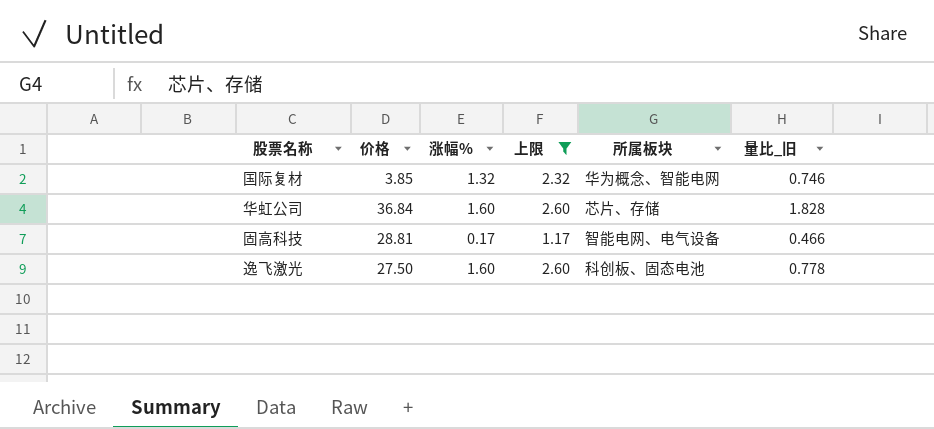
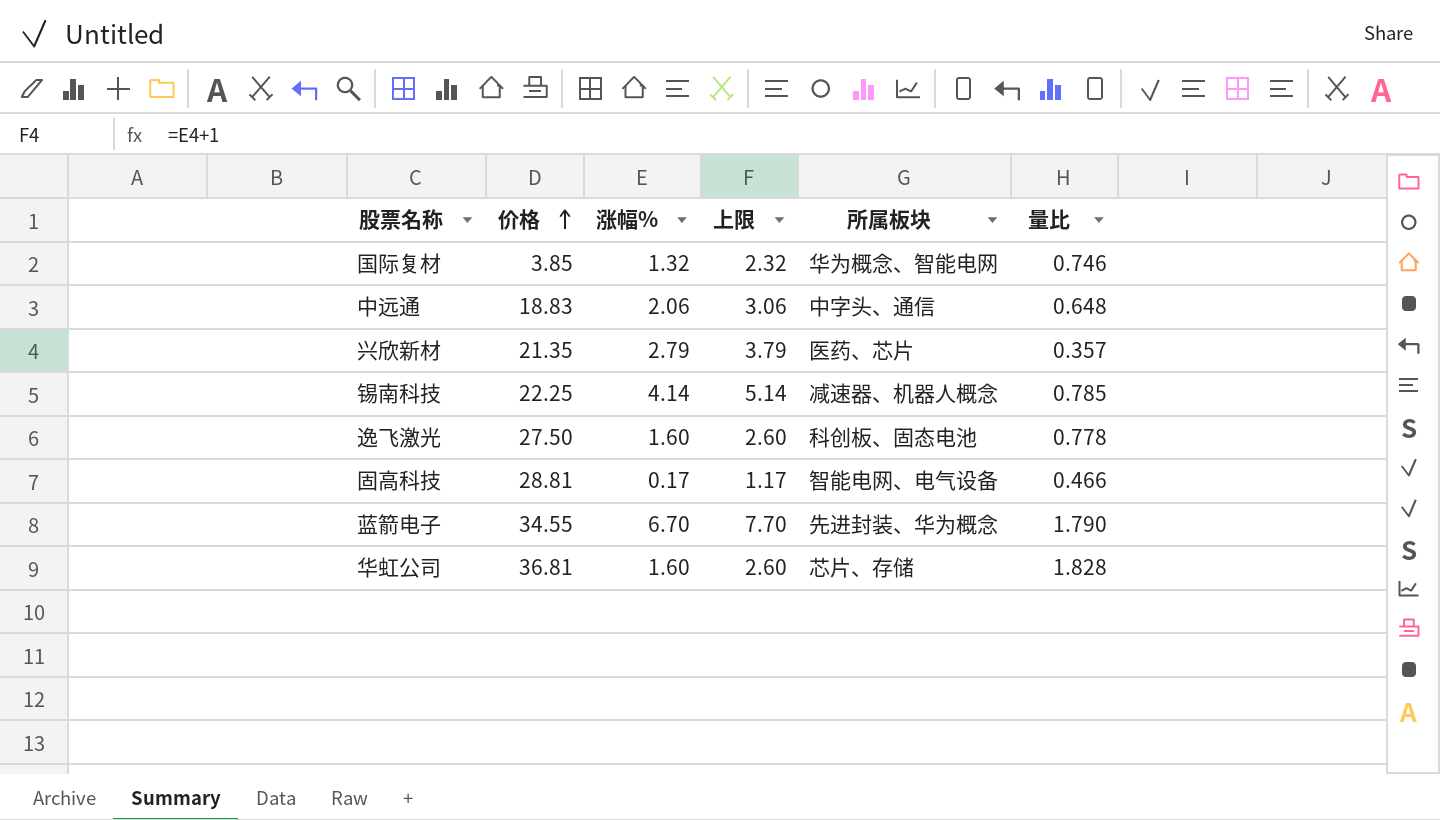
filter: 上限 <= 2.60 -> none
row order: none -> 价格 ascending
column name: 量比_旧 -> 量比
华虹公司 | 价格: 36.84 -> 36.81

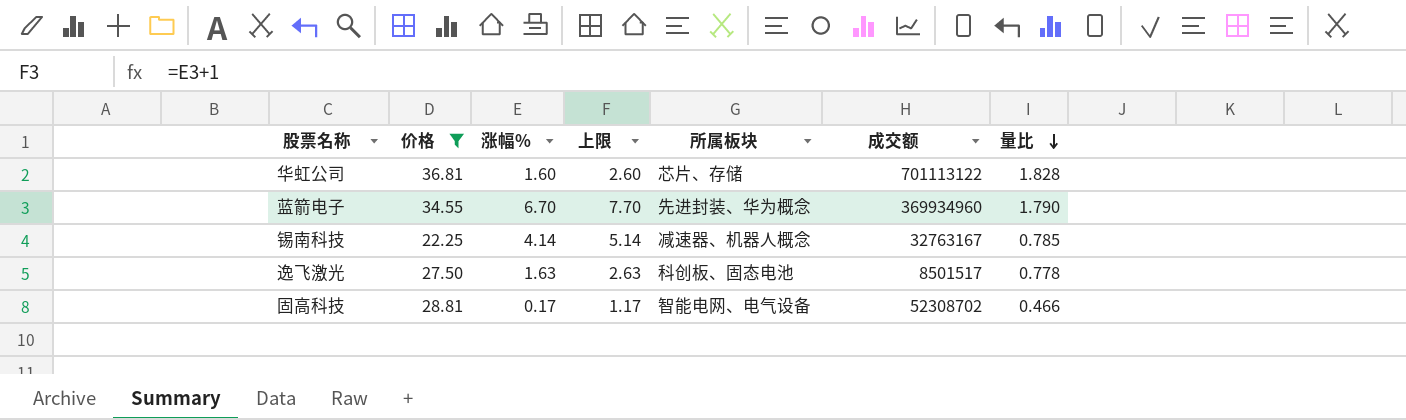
filter: none -> 价格 >= 22.25
row order: 价格 ascending -> 量比 descending
column 成交额 | position: none -> 6
逸飞激光 | 涨幅%: 1.60 -> 1.63
逸飞激光 | 上限: 2.60 -> 2.63

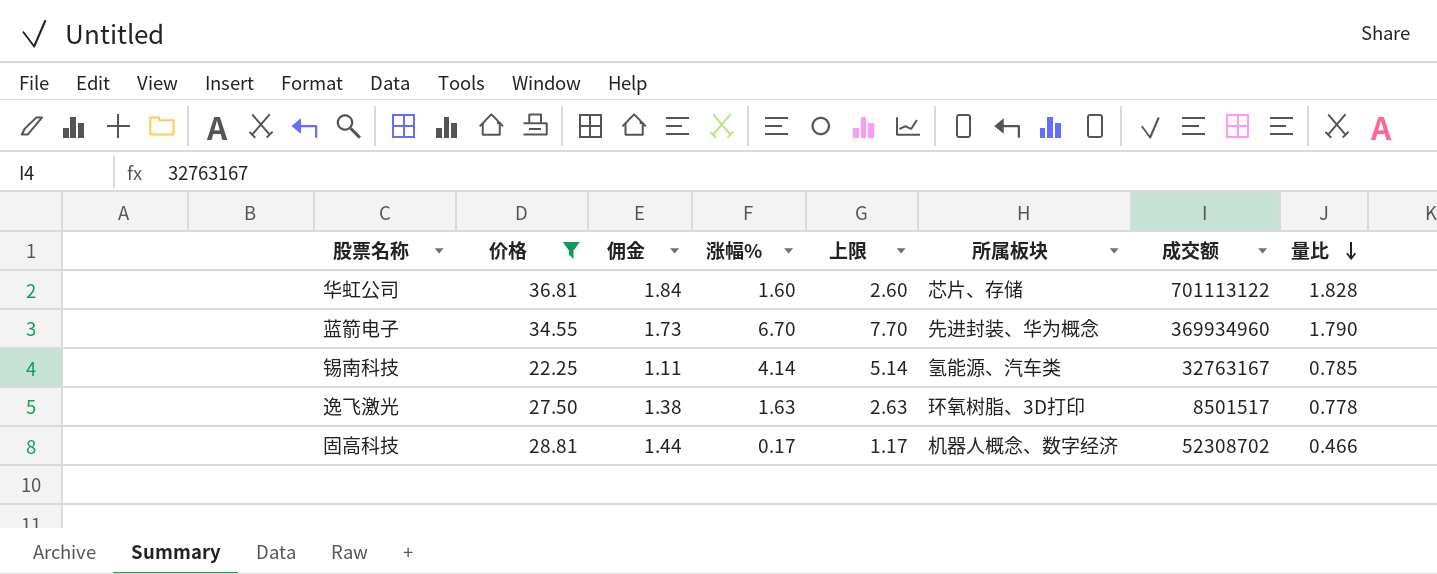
column 佣金 | formula: none -> [价格] * 0.05
锡南科技 | 所属板块: 减速器、机器人概念 -> 氢能源、汽车类
逸飞激光 | 所属板块: 科创板、固态电池 -> 环氧树脂、3D打印
固高科技 | 所属板块: 智能电网、电气设备 -> 机器人概念、数字经济

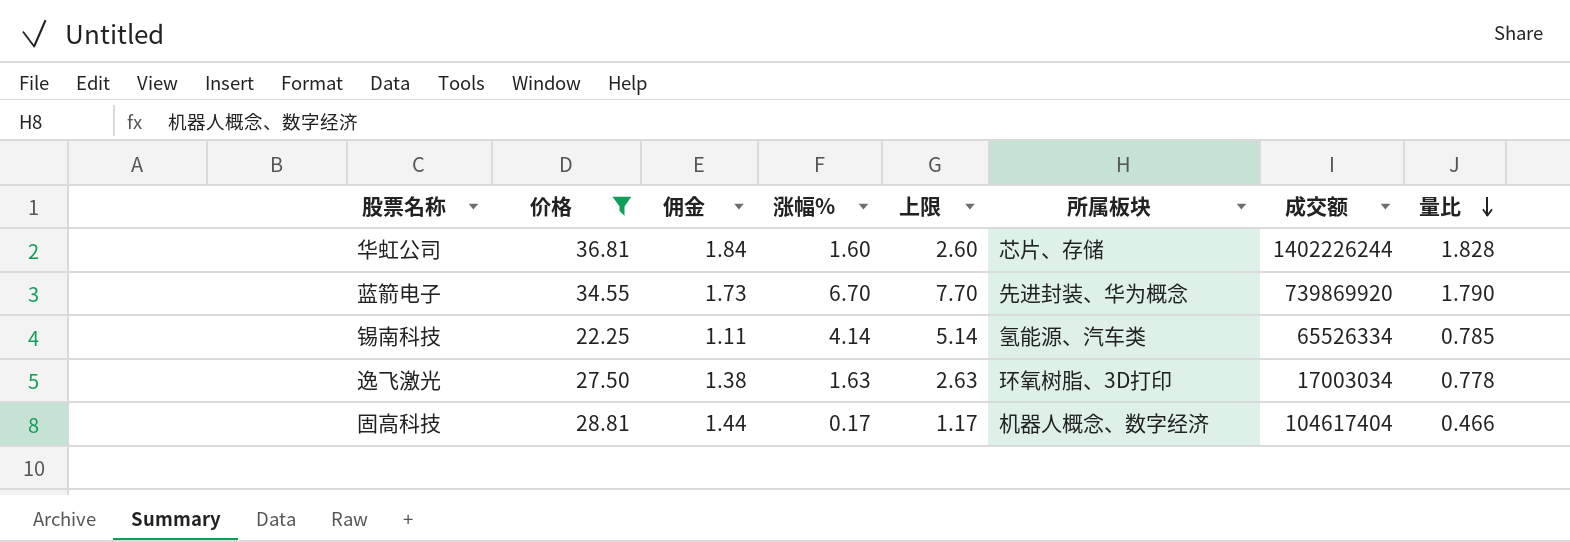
华虹公司 | 成交额: 701113122 -> 1402226244
蓝箭电子 | 成交额: 369934960 -> 739869920
锡南科技 | 成交额: 32763167 -> 65526334
逸飞激光 | 成交额: 8501517 -> 17003034
固高科技 | 成交额: 52308702 -> 104617404

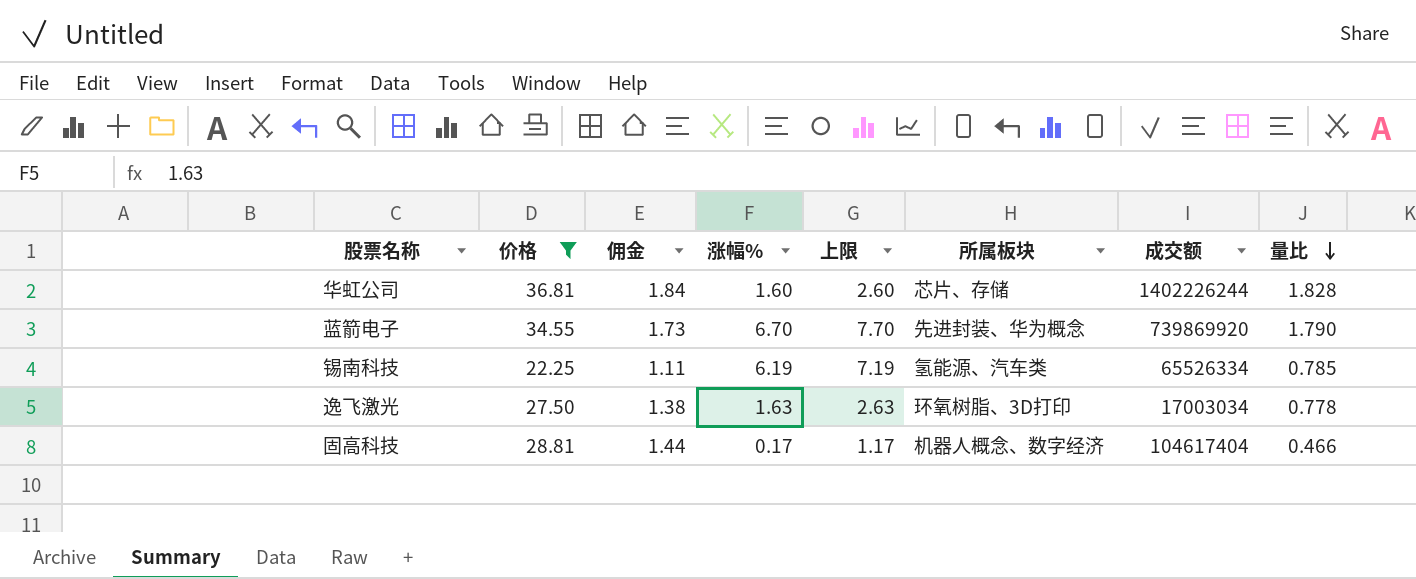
锡南科技 | 涨幅%: 4.14 -> 6.19
锡南科技 | 上限: 5.14 -> 7.19

